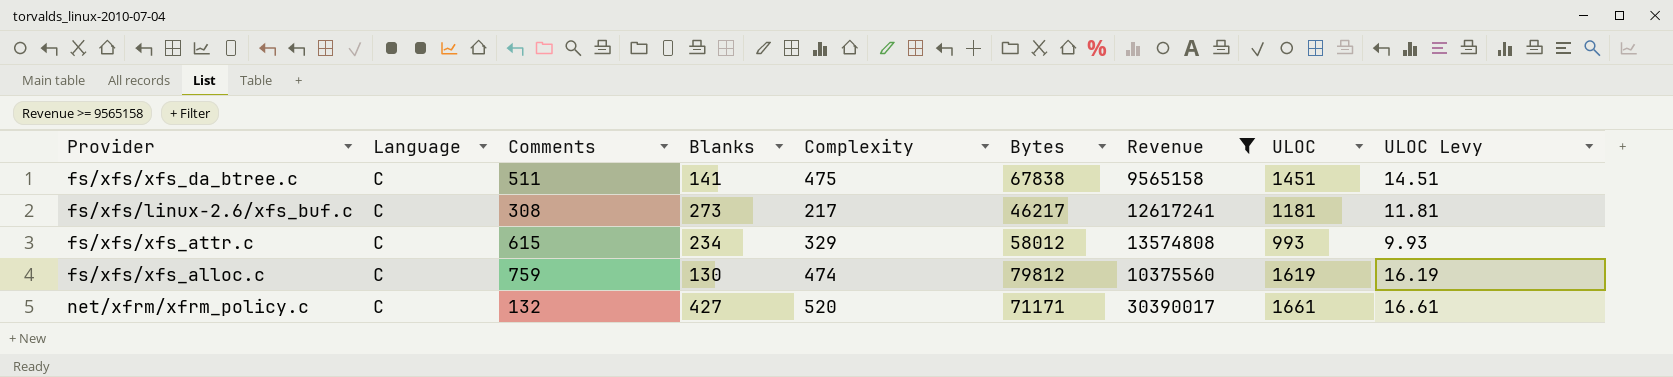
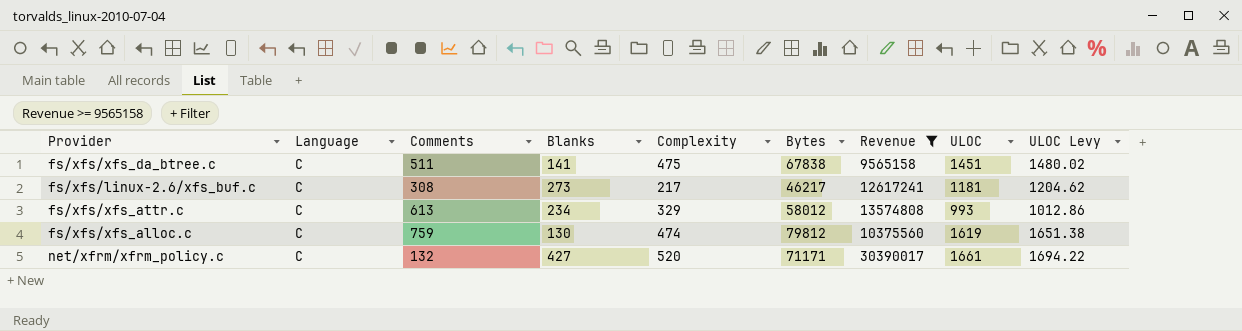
column ULOC Levy | formula: [ULOC] * 0.01 -> [ULOC] * 1.02
fs/xfs/xfs_attr.c | Comments: 615 -> 613

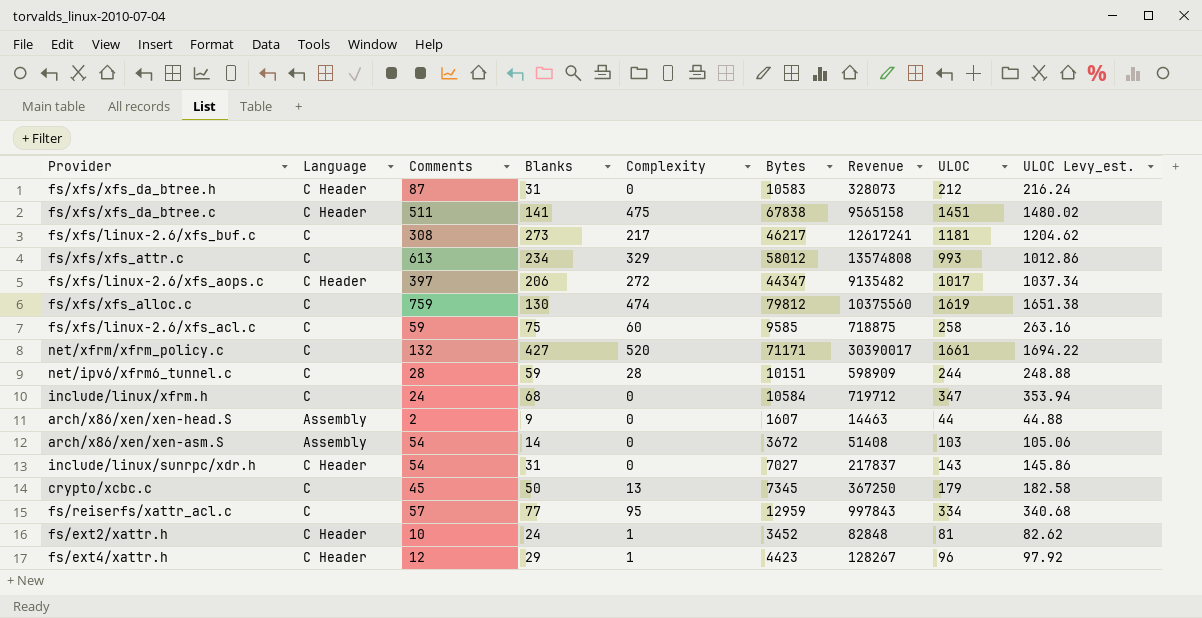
filter: Revenue >= 9565158 -> none
column name: ULOC Levy -> ULOC Levy_est.
fs/xfs/xfs_da_btree.c | Language: C -> C Header

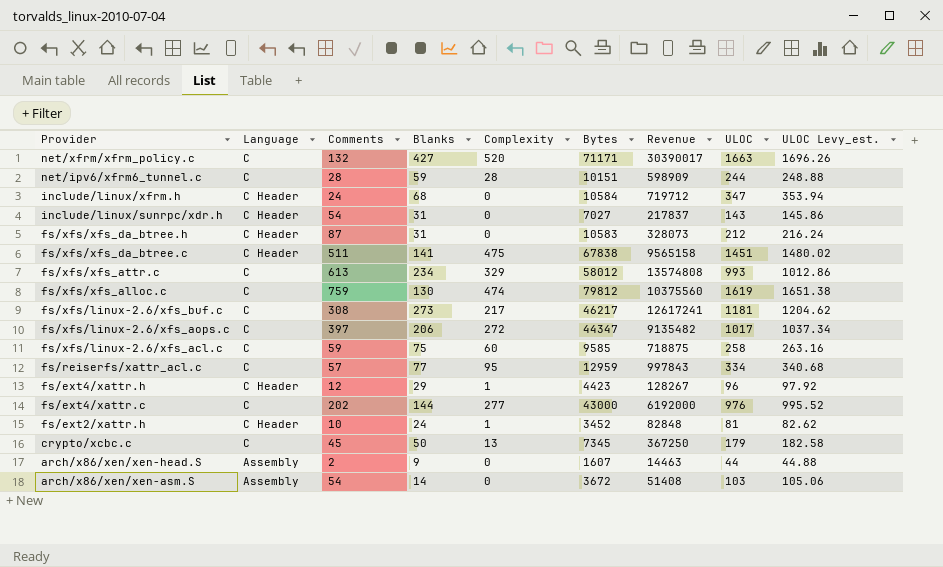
row order: none -> Provider descending
net/xfrm/xfrm_policy.c | ULOC: 1661 -> 1663
net/xfrm/xfrm_policy.c | ULOC Levy_est.: 1694.22 -> 1696.26
include/linux/xfrm.h | Language: C -> C Header
fs/xfs/linux-2.6/xfs_aops.c | Language: C Header -> C
row fs/ext4/xattr.c: none -> C | 202 | 144 | 277 | 43000 | 6192000 | 976 | 995.52

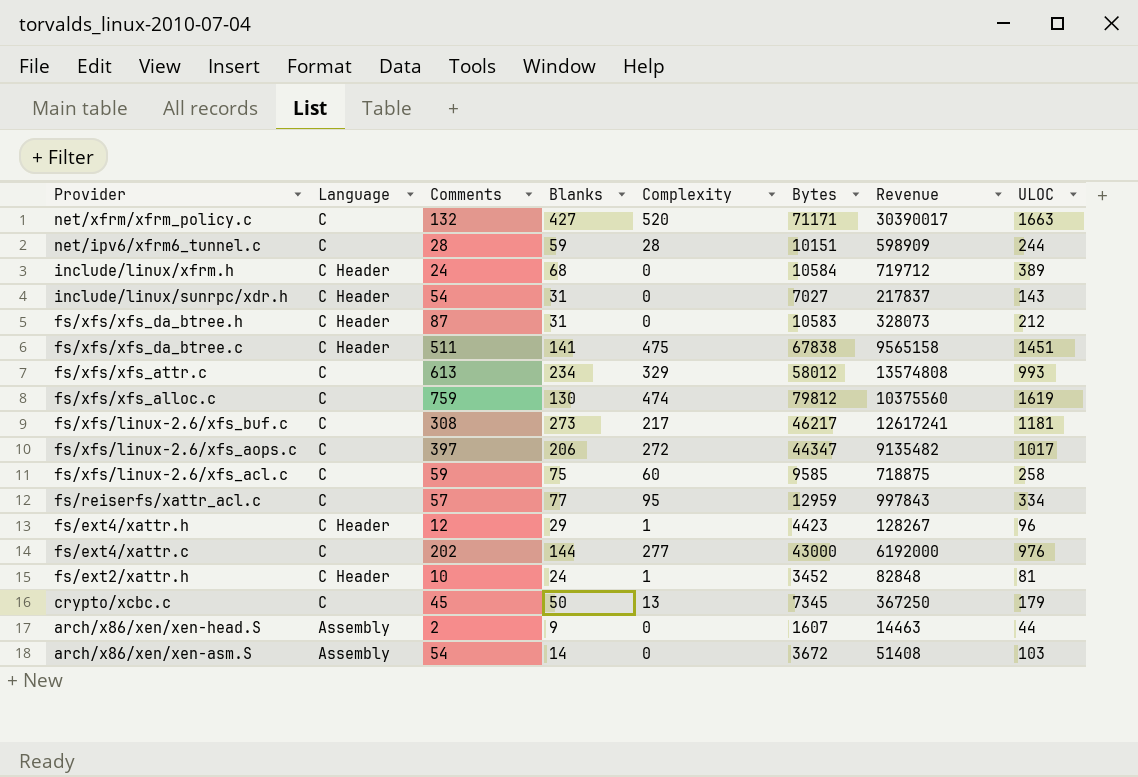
column ULOC Levy_est. | formula: [ULOC] * 1.02 -> none
include/linux/xfrm.h | ULOC: 347 -> 389

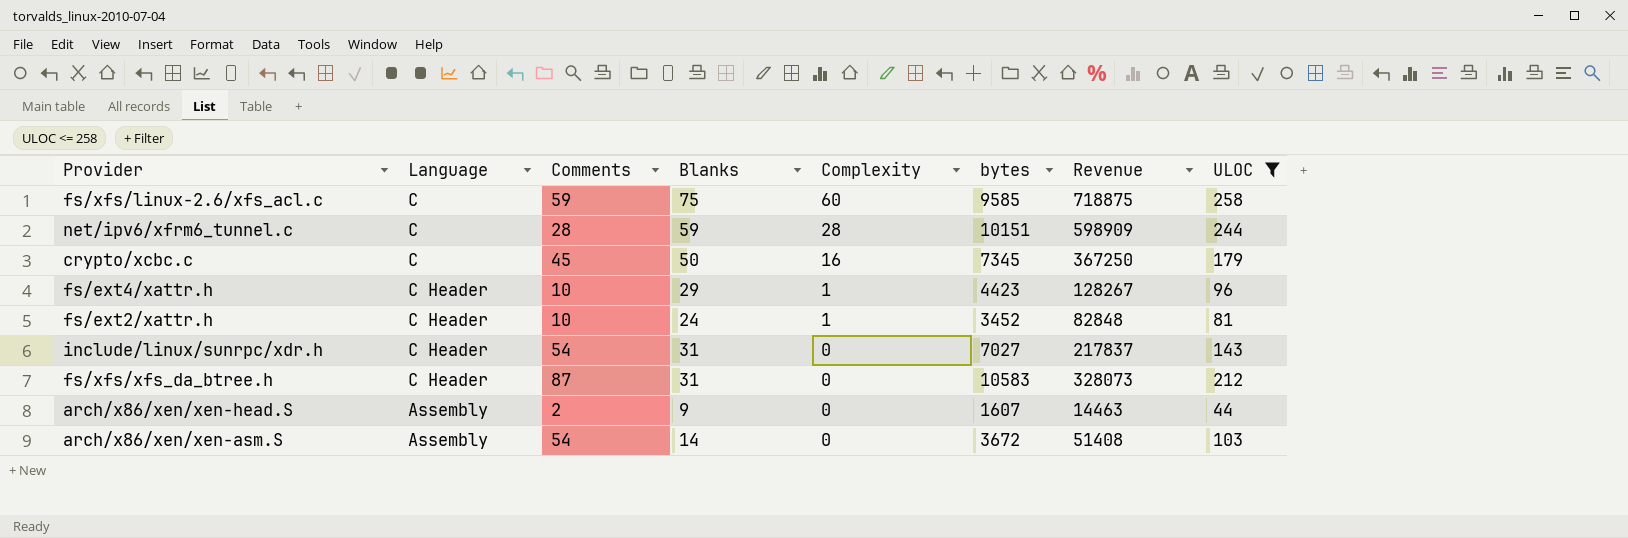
filter: none -> ULOC <= 258
row order: Provider descending -> Complexity descending
column name: Bytes -> bytes
crypto/xcbc.c | Complexity: 13 -> 16
fs/ext4/xattr.h | Comments: 12 -> 10

